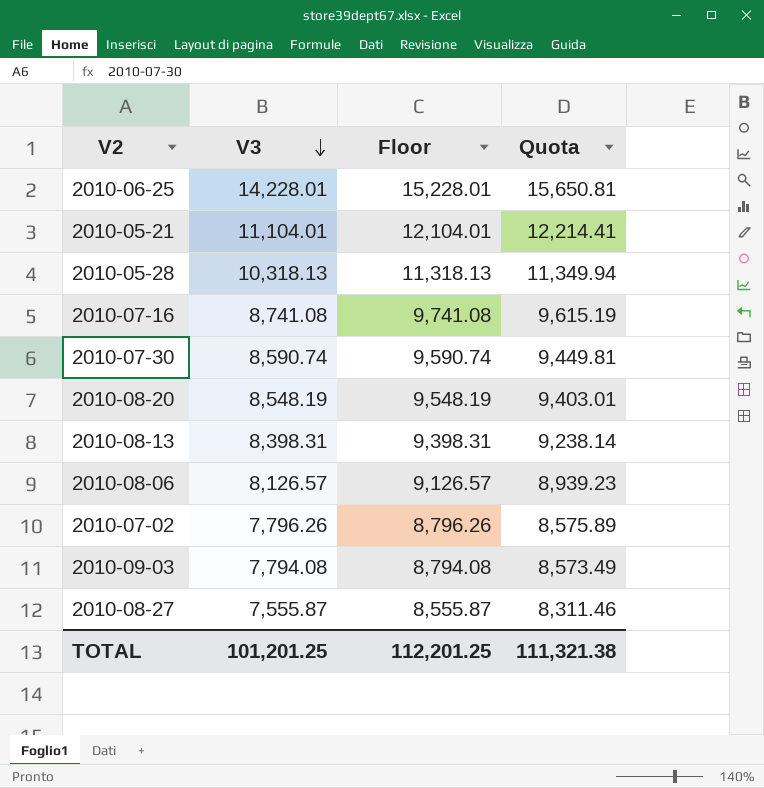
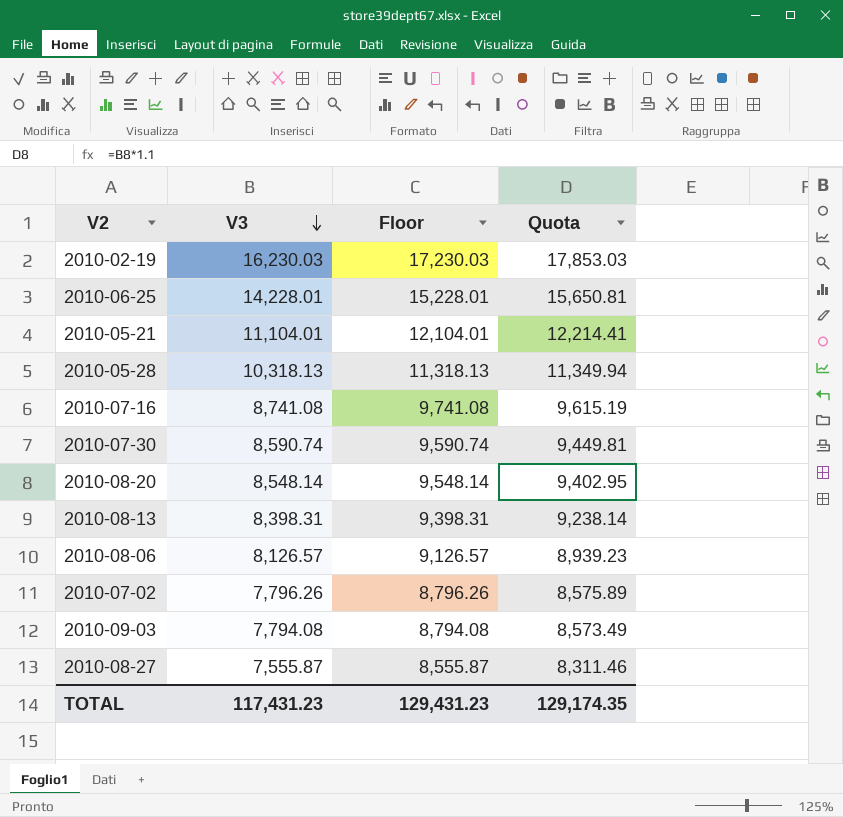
row 2010-02-19: none -> 16,230.03 | 17,230.03 | 17,853.03
2010-08-20 | V3: 8,548.19 -> 8,548.14
2010-08-20 | Floor: 9,548.19 -> 9,548.14
2010-08-20 | Quota: 9,403.01 -> 9,402.95
TOTAL | V3: 101,201.25 -> 117,431.23
TOTAL | Floor: 112,201.25 -> 129,431.23
TOTAL | Quota: 111,321.38 -> 129,174.35

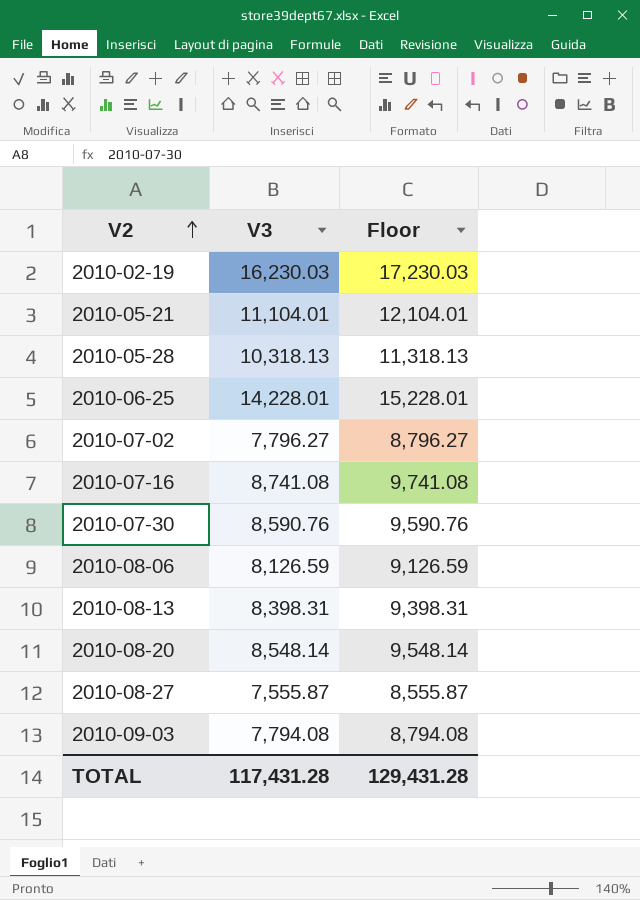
row order: V3 descending -> V2 ascending
column Quota | formula: [V3] * 1.1 -> none
2010-07-02 | V3: 7,796.26 -> 7,796.27
2010-07-02 | Floor: 8,796.26 -> 8,796.27
2010-07-30 | V3: 8,590.74 -> 8,590.76
2010-07-30 | Floor: 9,590.74 -> 9,590.76
2010-08-06 | V3: 8,126.57 -> 8,126.59
2010-08-06 | Floor: 9,126.57 -> 9,126.59
TOTAL | V3: 117,431.23 -> 117,431.28
TOTAL | Floor: 129,431.23 -> 129,431.28

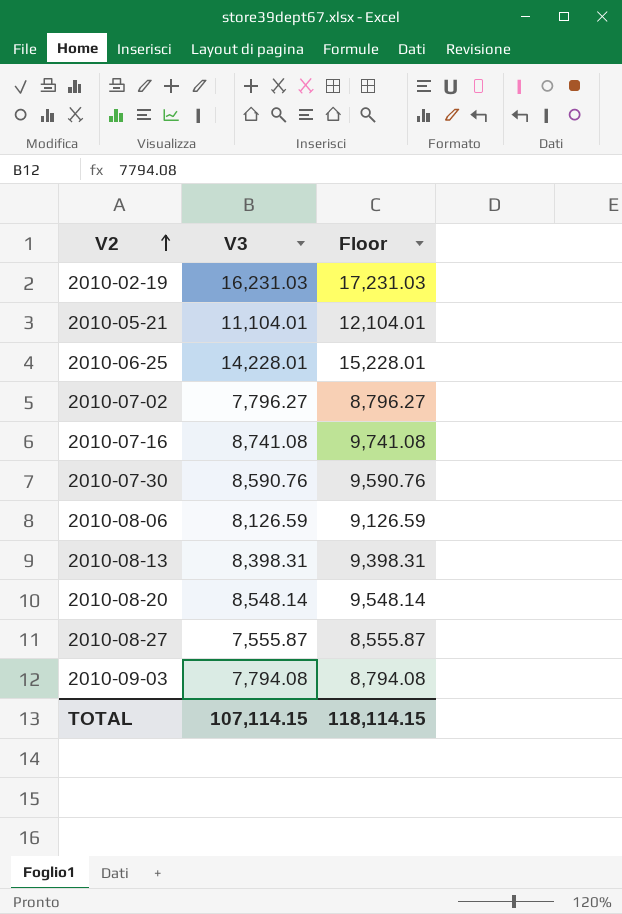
row 2010-05-28: 10,318.13 | 11,318.13 -> none
2010-02-19 | V3: 16,230.03 -> 16,231.03
2010-02-19 | Floor: 17,230.03 -> 17,231.03
TOTAL | V3: 117,431.28 -> 107,114.15
TOTAL | Floor: 129,431.28 -> 118,114.15

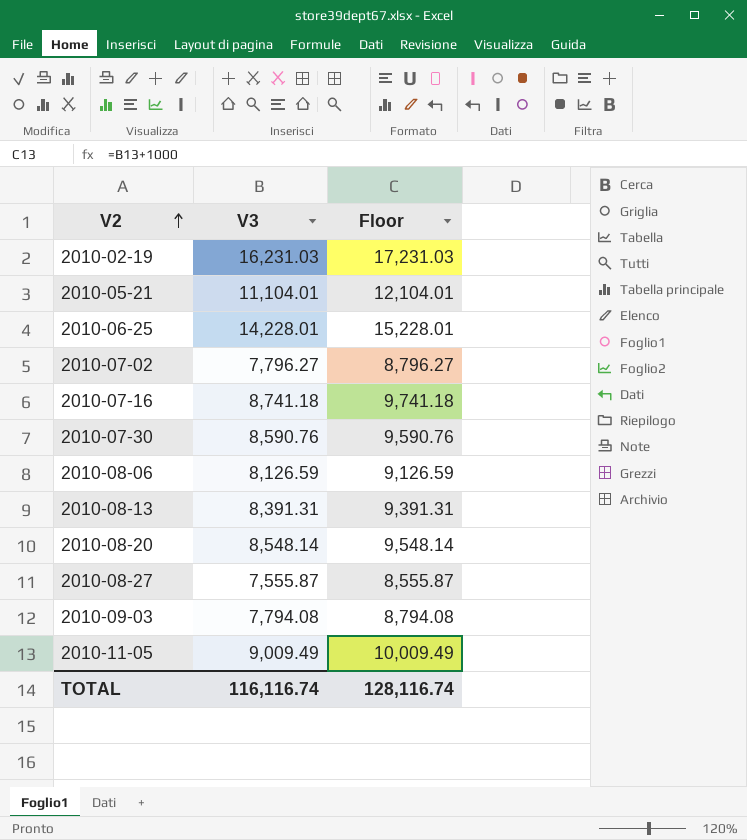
2010-07-16 | V3: 8,741.08 -> 8,741.18
2010-07-16 | Floor: 9,741.08 -> 9,741.18
2010-08-13 | V3: 8,398.31 -> 8,391.31
2010-08-13 | Floor: 9,398.31 -> 9,391.31
row 2010-11-05: none -> 9,009.49 | 10,009.49
TOTAL | V3: 107,114.15 -> 116,116.74
TOTAL | Floor: 118,114.15 -> 128,116.74

